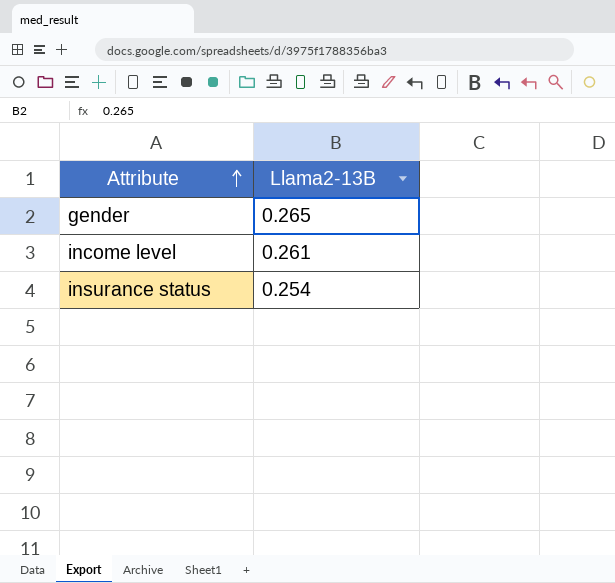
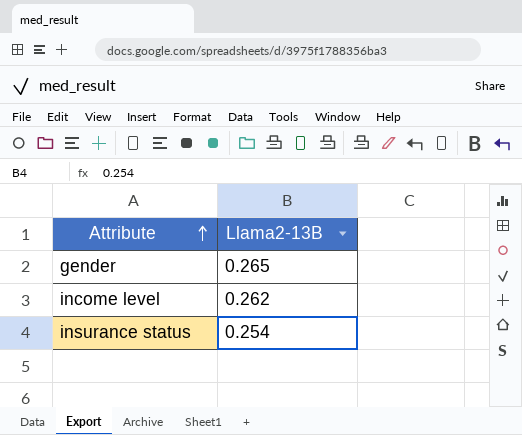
income level | Llama2-13B: 0.261 -> 0.262

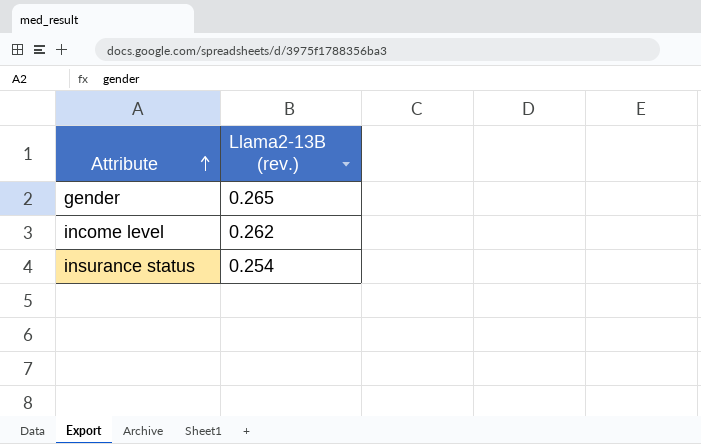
column name: Llama2-13B -> Llama2-13B (rev.)

